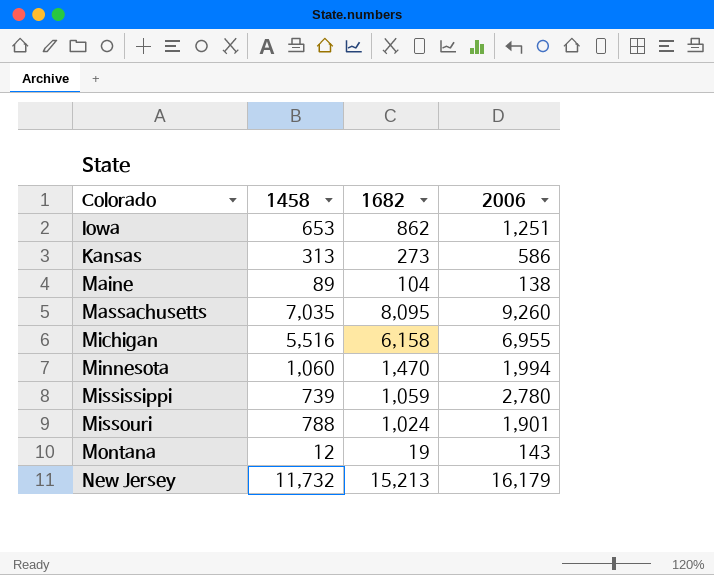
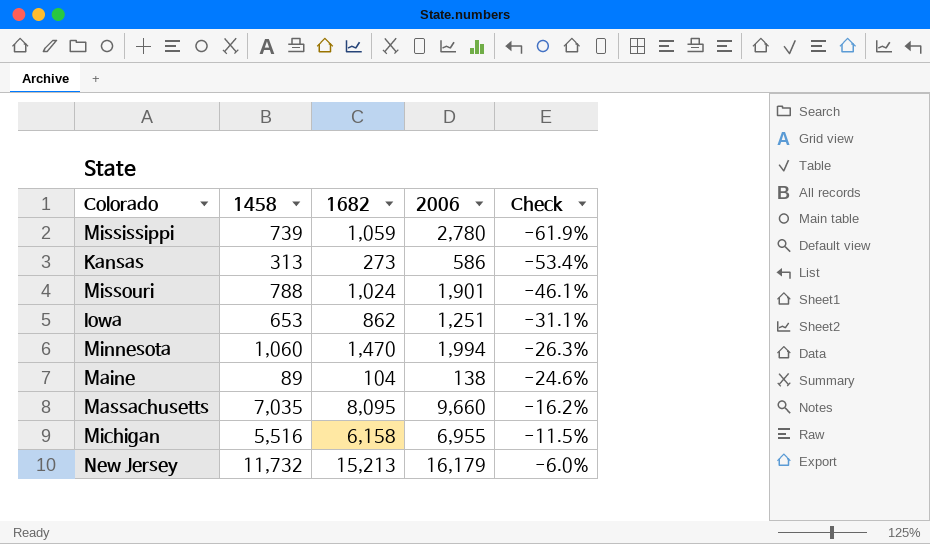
row order: Colorado ascending -> Check ascending
column Check | formula: none -> ([1682] - [2006]) / [2006]
row Montana: 12 | 19 | 143 -> none
Massachusetts | 2006: 9,260 -> 9,660

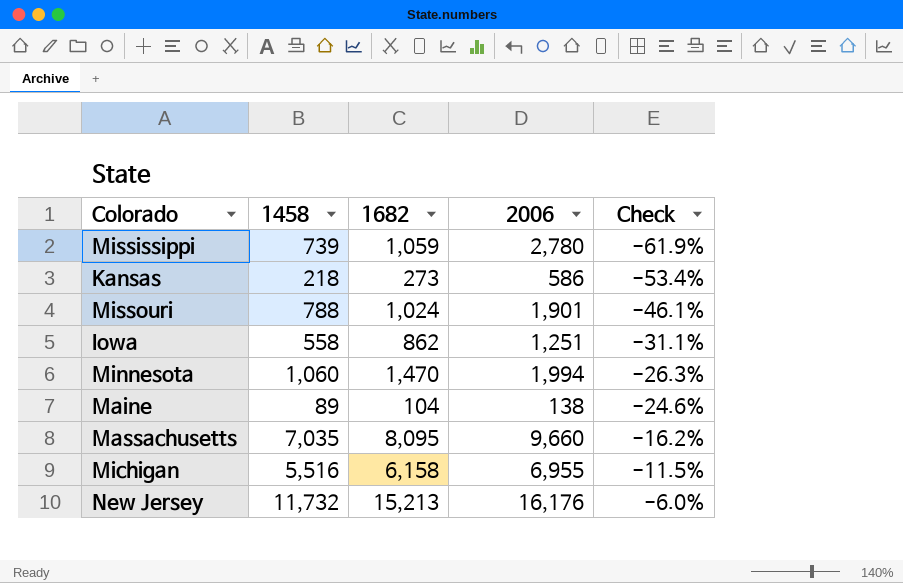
Kansas | 1458: 313 -> 218
Iowa | 1458: 653 -> 558
New Jersey | 2006: 16,179 -> 16,176

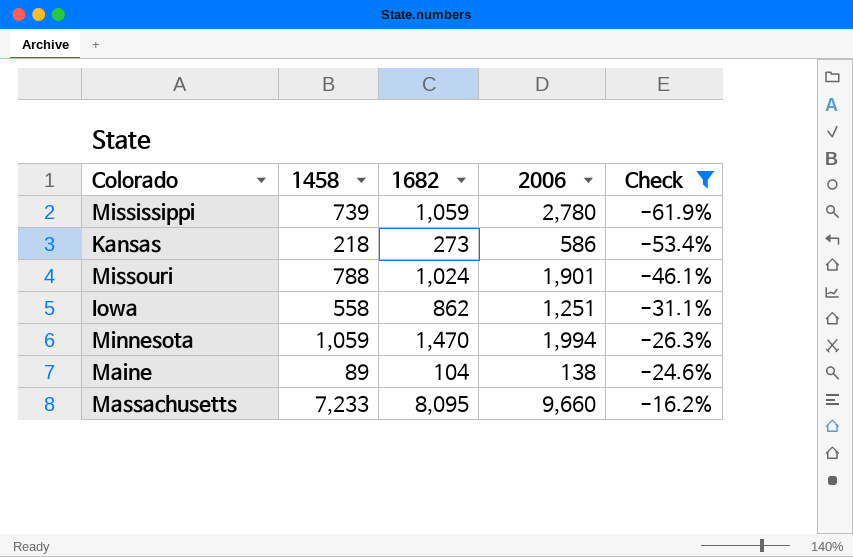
filter: none -> Check <= -16.2%
Minnesota | 1458: 1,060 -> 1,059
Massachusetts | 1458: 7,035 -> 7,233

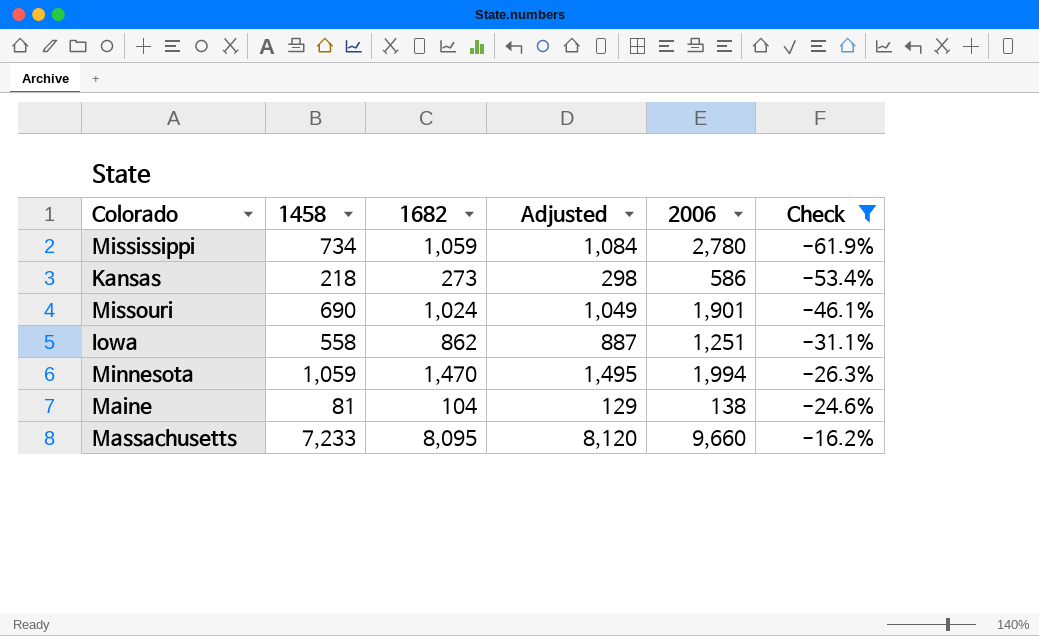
column Adjusted | formula: none -> [1682] + 25
Mississippi | 1458: 739 -> 734
Missouri | 1458: 788 -> 690
Maine | 1458: 89 -> 81

